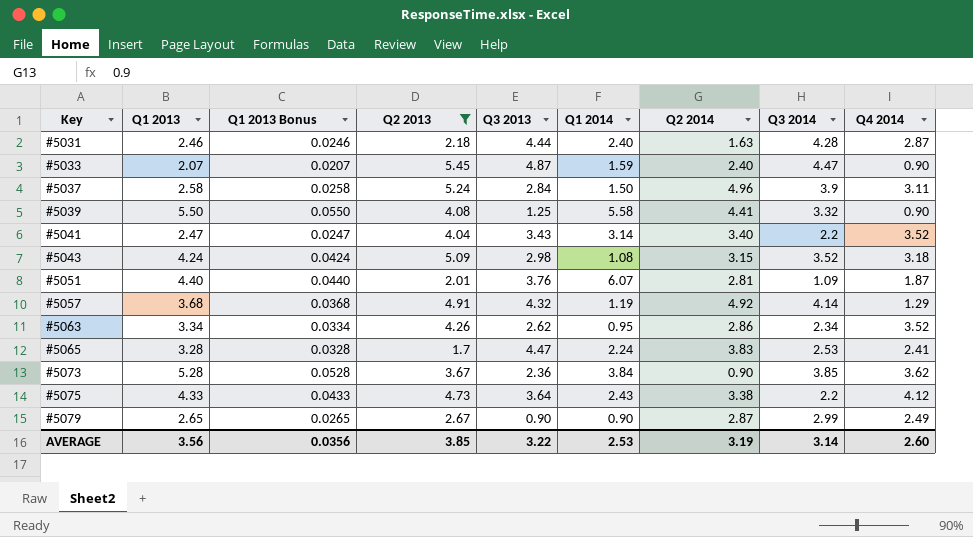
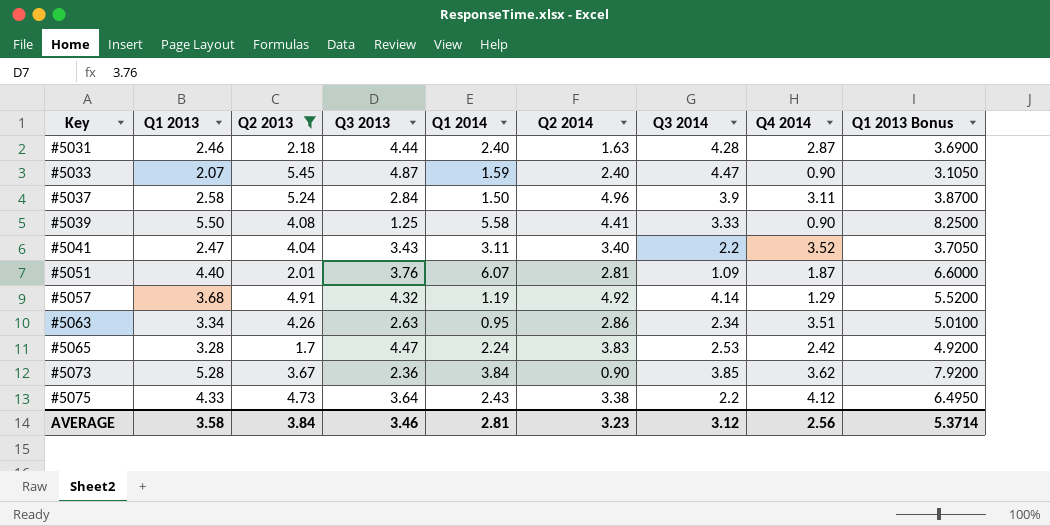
column Q1 2013 Bonus | formula: [Q1 2013] * 0.01 -> [Q1 2013] * 1.5
column Q1 2013 Bonus | position: 3 -> 9
row #5043: 4.24 | 0.0424 | 5.09 | 2.98 | 1.08 | 3.15 | 3.52 | 3.18 -> none
row #5079: 2.65 | 0.0265 | 2.67 | 0.90 | 0.90 | 2.87 | 2.99 | 2.49 -> none
#5039 | Q3 2014: 3.32 -> 3.33
#5041 | Q1 2014: 3.14 -> 3.11
#5063 | Q3 2013: 2.62 -> 2.63
#5063 | Q4 2014: 3.52 -> 3.51
#5065 | Q4 2014: 2.41 -> 2.42
AVERAGE | Q1 2013: 3.56 -> 3.58
AVERAGE | Q2 2013: 3.85 -> 3.84
AVERAGE | Q3 2013: 3.22 -> 3.46
AVERAGE | Q1 2014: 2.53 -> 2.81
AVERAGE | Q2 2014: 3.19 -> 3.23
AVERAGE | Q3 2014: 3.14 -> 3.12
AVERAGE | Q4 2014: 2.60 -> 2.56
AVERAGE | Q1 2013 Bonus: 0.0356 -> 5.3714

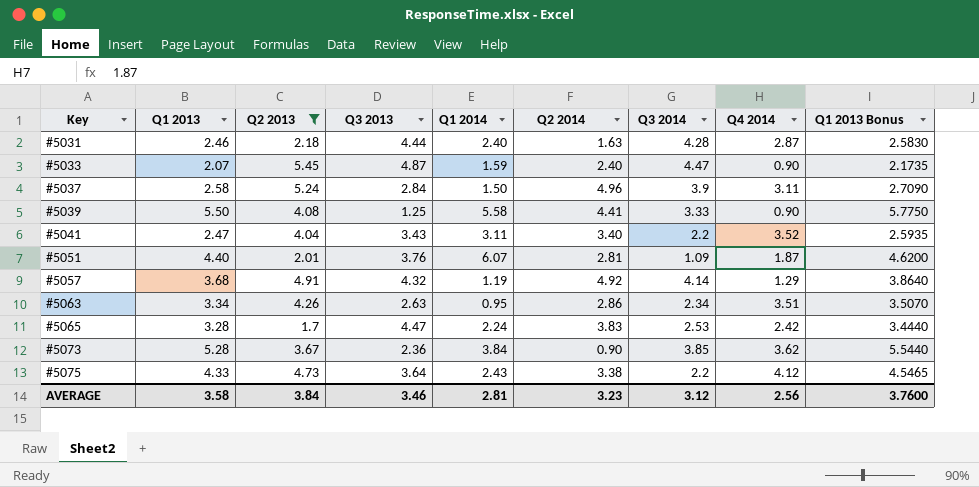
column Q1 2013 Bonus | formula: [Q1 2013] * 1.5 -> [Q1 2013] * 1.05
AVERAGE | Q1 2013 Bonus: 5.3714 -> 3.7600

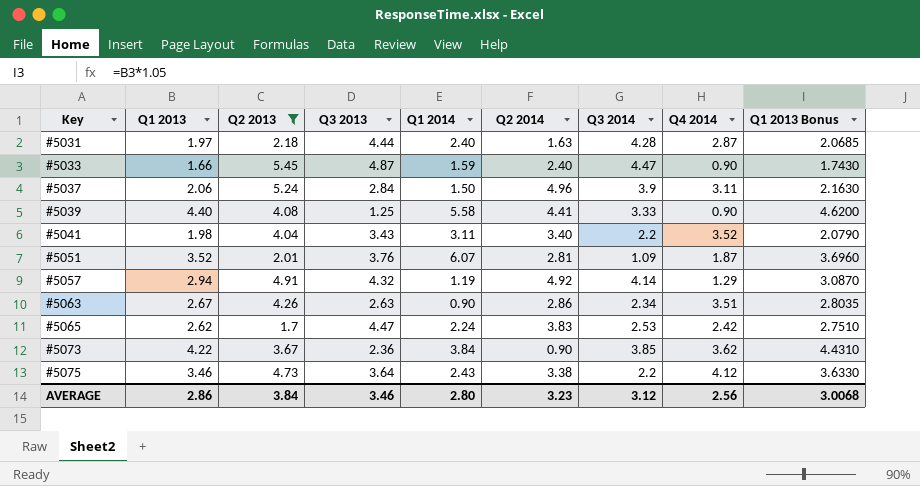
#5031 | Q1 2013: 2.46 -> 1.97
#5031 | Q1 2013 Bonus: 2.5830 -> 2.0685
#5033 | Q1 2013: 2.07 -> 1.66
#5033 | Q1 2013 Bonus: 2.1735 -> 1.7430
#5037 | Q1 2013: 2.58 -> 2.06
#5037 | Q1 2013 Bonus: 2.7090 -> 2.1630
#5039 | Q1 2013: 5.50 -> 4.40
#5039 | Q1 2013 Bonus: 5.7750 -> 4.6200
#5041 | Q1 2013: 2.47 -> 1.98
#5041 | Q1 2013 Bonus: 2.5935 -> 2.0790
#5051 | Q1 2013: 4.40 -> 3.52
#5051 | Q1 2013 Bonus: 4.6200 -> 3.6960
#5057 | Q1 2013: 3.68 -> 2.94
#5057 | Q1 2013 Bonus: 3.8640 -> 3.0870
#5063 | Q1 2013: 3.34 -> 2.67
#5063 | Q1 2014: 0.95 -> 0.90
#5063 | Q1 2013 Bonus: 3.5070 -> 2.8035
#5065 | Q1 2013: 3.28 -> 2.62
#5065 | Q1 2013 Bonus: 3.4440 -> 2.7510
#5073 | Q1 2013: 5.28 -> 4.22
#5073 | Q1 2013 Bonus: 5.5440 -> 4.4310
#5075 | Q1 2013: 4.33 -> 3.46
#5075 | Q1 2013 Bonus: 4.5465 -> 3.6330
AVERAGE | Q1 2013: 3.58 -> 2.86
AVERAGE | Q1 2014: 2.81 -> 2.80
AVERAGE | Q1 2013 Bonus: 3.7600 -> 3.0068

